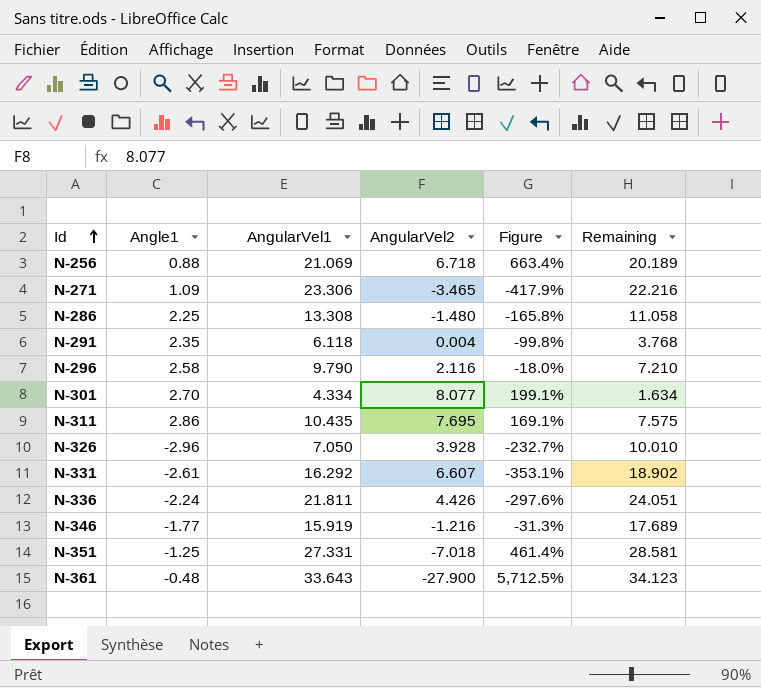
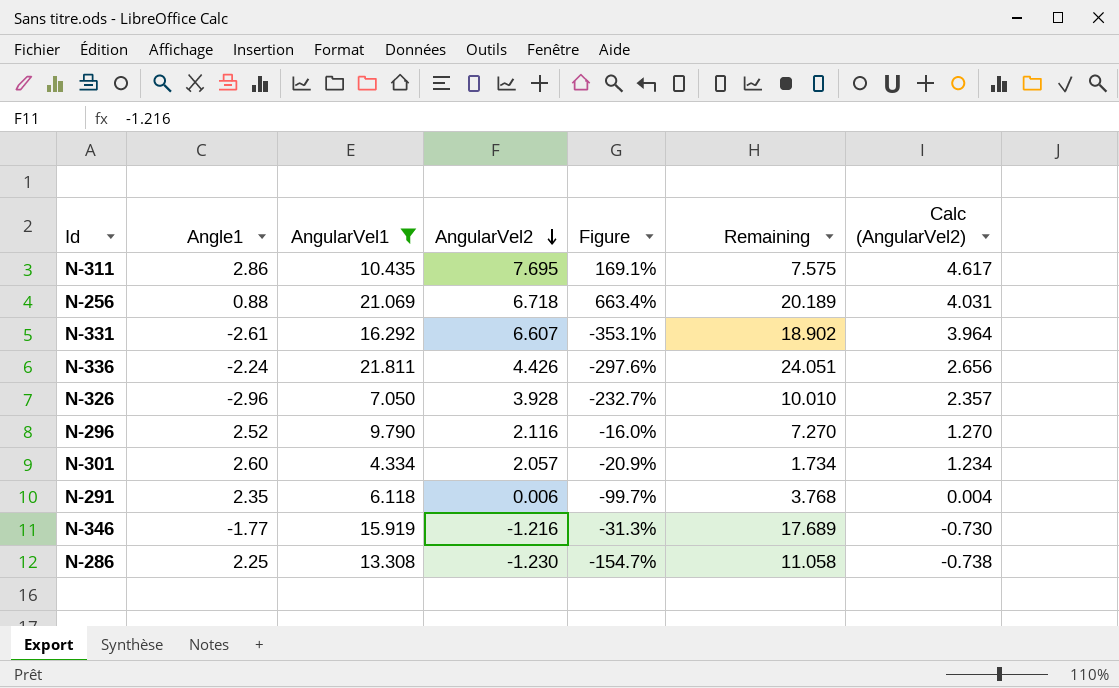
filter: none -> AngularVel1 <= 21.811
row order: Id ascending -> AngularVel2 descending
column Calc (AngularVel2) | formula: none -> [AngularVel2] * 0.6
N-296 | Angle1: 2.58 -> 2.52
N-296 | Figure: -18.0% -> -16.0%
N-296 | Remaining: 7.210 -> 7.270
N-301 | Angle1: 2.70 -> 2.60
N-301 | AngularVel2: 8.077 -> 2.057
N-301 | Figure: 199.1% -> -20.9%
N-301 | Remaining: 1.634 -> 1.734
N-291 | AngularVel2: 0.004 -> 0.006
N-291 | Figure: -99.8% -> -99.7%
N-286 | AngularVel2: -1.480 -> -1.230
N-286 | Figure: -165.8% -> -154.7%

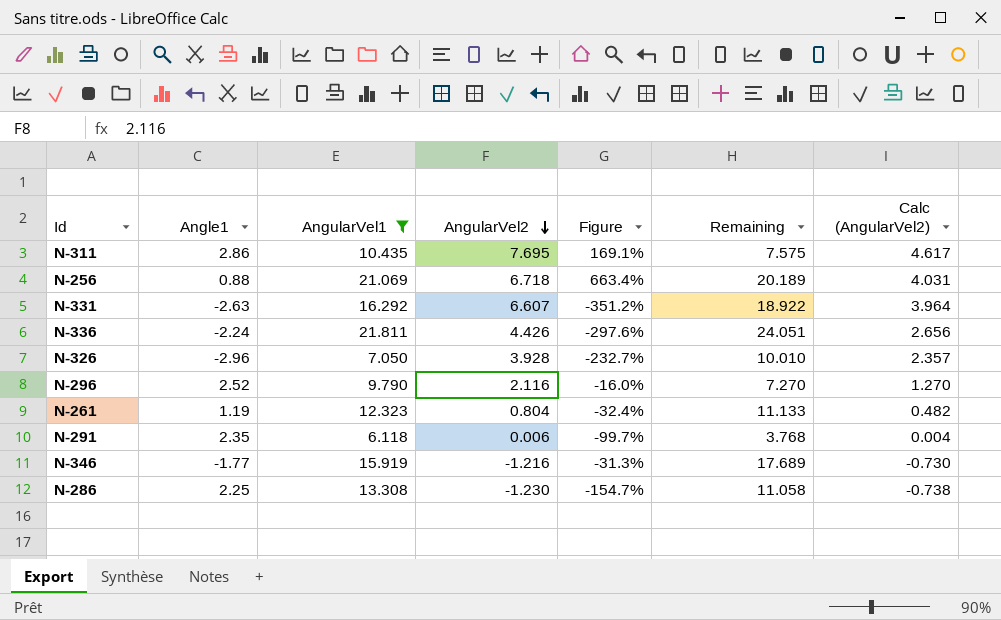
row N-301: 2.60 | 4.334 | 2.057 | -20.9% | 1.734 | 1.234 -> none
N-331 | Angle1: -2.61 -> -2.63
N-331 | Figure: -353.1% -> -351.2%
N-331 | Remaining: 18.902 -> 18.922
row N-261: none -> 1.19 | 12.323 | 0.804 | -32.4% | 11.133 | 0.482

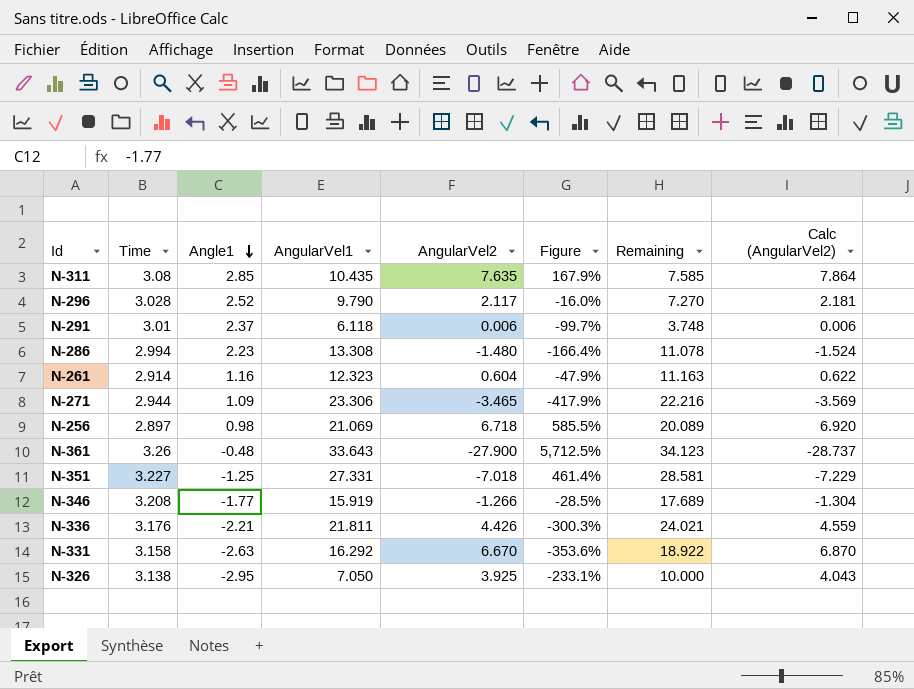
filter: AngularVel1 <= 21.811 -> none
row order: AngularVel2 descending -> Angle1 descending
column Time | position: none -> 2
column Calc (AngularVel2) | formula: [AngularVel2] * 0.6 -> [AngularVel2] * 1.03
N-311 | Angle1: 2.86 -> 2.85
N-311 | AngularVel2: 7.695 -> 7.635
N-311 | Figure: 169.1% -> 167.9%
N-311 | Remaining: 7.575 -> 7.585
N-296 | AngularVel2: 2.116 -> 2.117
N-291 | Angle1: 2.35 -> 2.37
N-291 | Remaining: 3.768 -> 3.748
N-286 | Angle1: 2.25 -> 2.23
N-286 | AngularVel2: -1.230 -> -1.480
N-286 | Figure: -154.7% -> -166.4%
N-286 | Remaining: 11.058 -> 11.078
N-261 | Angle1: 1.19 -> 1.16
N-261 | AngularVel2: 0.804 -> 0.604
N-261 | Figure: -32.4% -> -47.9%
N-261 | Remaining: 11.133 -> 11.163
N-256 | Angle1: 0.88 -> 0.98
N-256 | Figure: 663.4% -> 585.5%
N-256 | Remaining: 20.189 -> 20.089
N-346 | AngularVel2: -1.216 -> -1.266
N-346 | Figure: -31.3% -> -28.5%
N-336 | Angle1: -2.24 -> -2.21
N-336 | Figure: -297.6% -> -300.3%
N-336 | Remaining: 24.051 -> 24.021
N-331 | AngularVel2: 6.607 -> 6.670
N-331 | Figure: -351.2% -> -353.6%
N-326 | Angle1: -2.96 -> -2.95
N-326 | AngularVel2: 3.928 -> 3.925
N-326 | Figure: -232.7% -> -233.1%
N-326 | Remaining: 10.010 -> 10.000

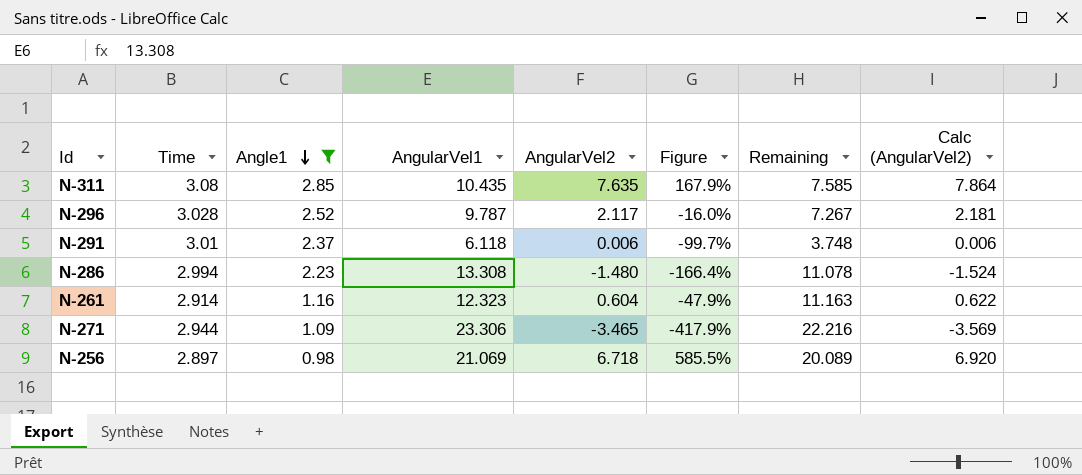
filter: none -> Angle1 >= 0.98
N-296 | AngularVel1: 9.790 -> 9.787
N-296 | Remaining: 7.270 -> 7.267

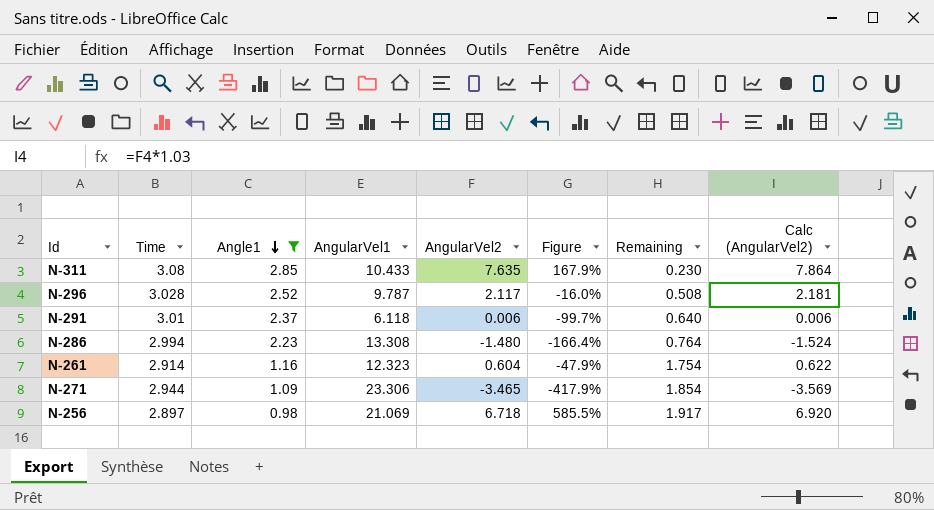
column Remaining | formula: [AngularVel1] - [Angle1] -> [Time] - [Angle1]
N-311 | AngularVel1: 10.435 -> 10.433

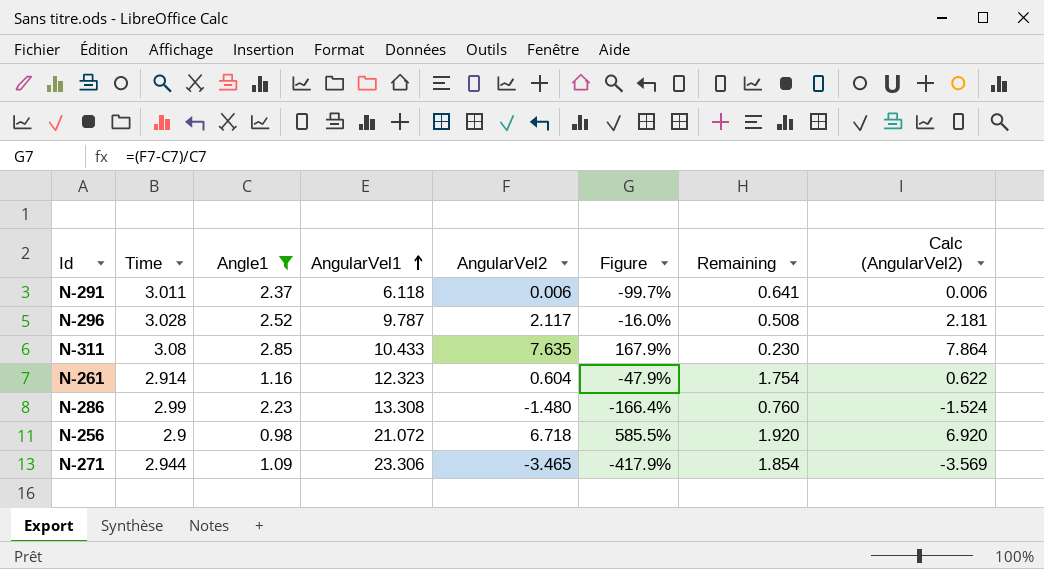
row order: Angle1 descending -> AngularVel1 ascending
N-291 | Time: 3.01 -> 3.011
N-291 | Remaining: 0.640 -> 0.641
N-286 | Time: 2.994 -> 2.99
N-286 | Remaining: 0.764 -> 0.760
N-256 | Time: 2.897 -> 2.9
N-256 | AngularVel1: 21.069 -> 21.072
N-256 | Remaining: 1.917 -> 1.920

